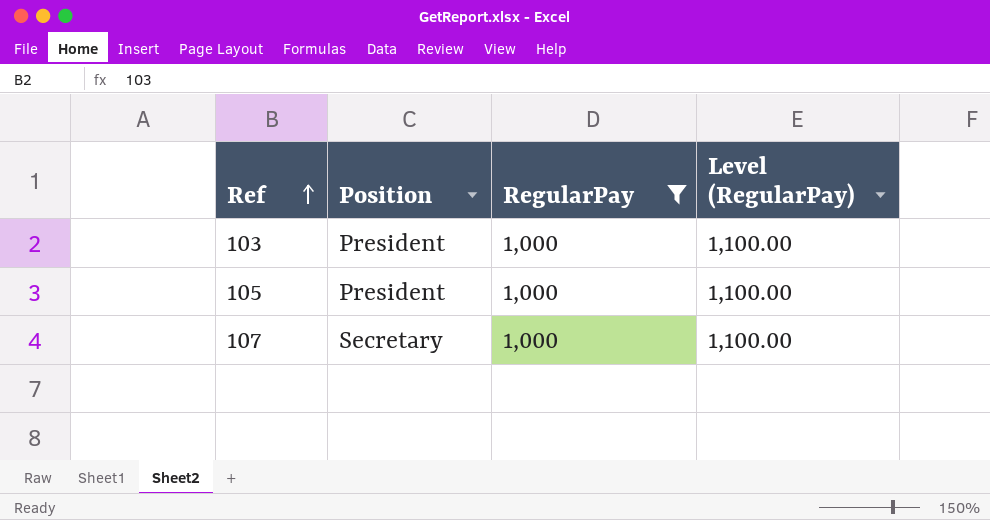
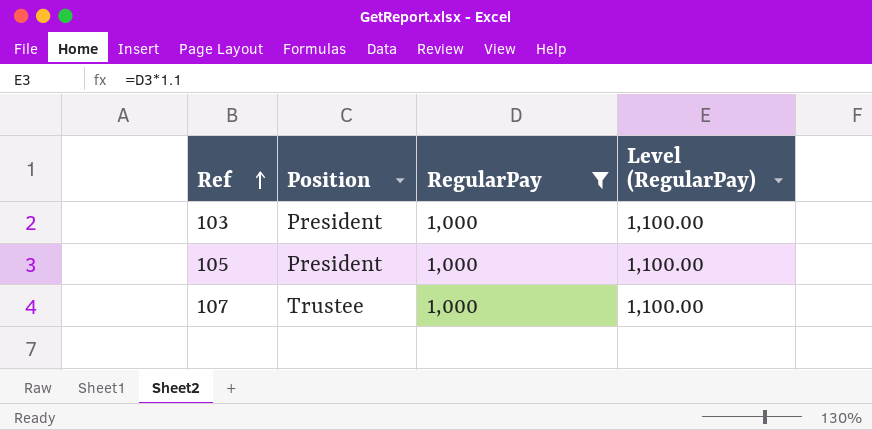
107 | Position: Secretary -> Trustee

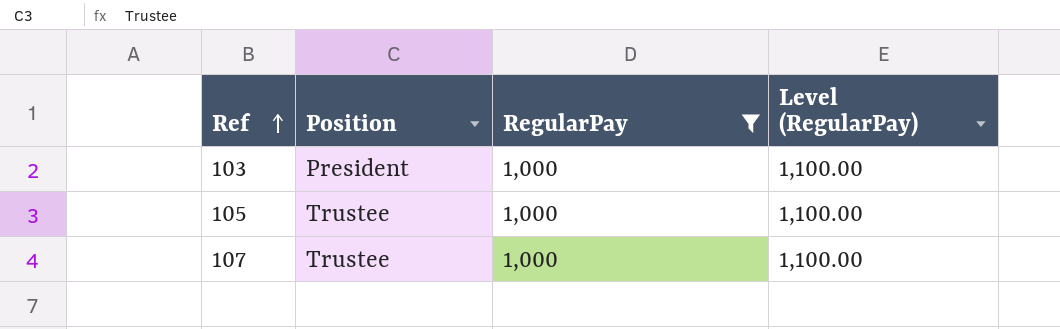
105 | Position: President -> Trustee

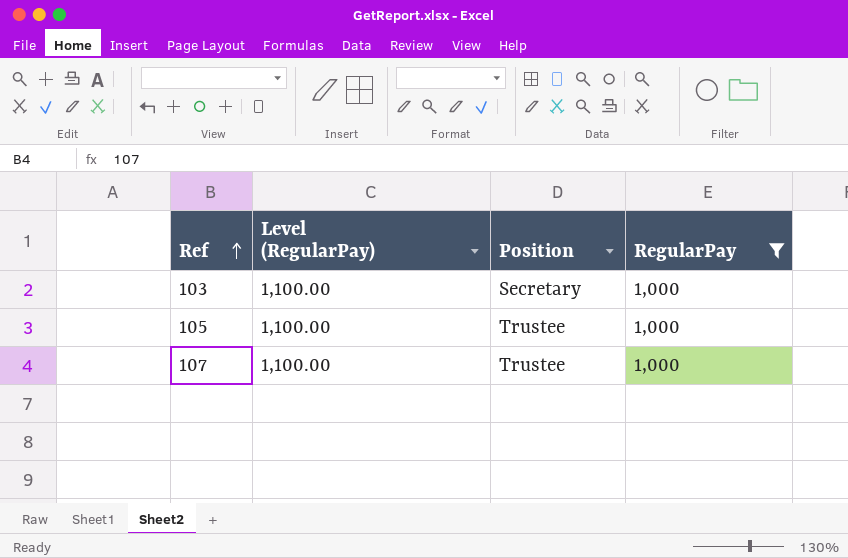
column Level (RegularPay) | position: 4 -> 2
103 | Position: President -> Secretary

